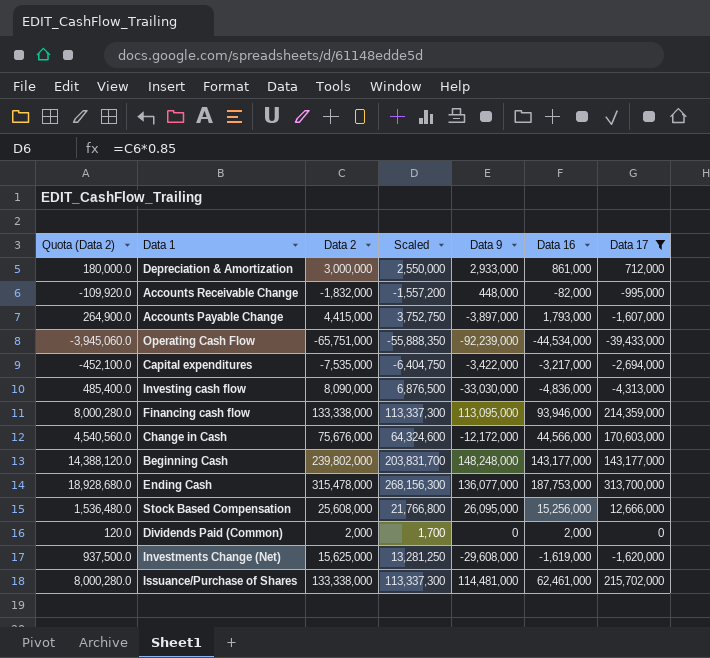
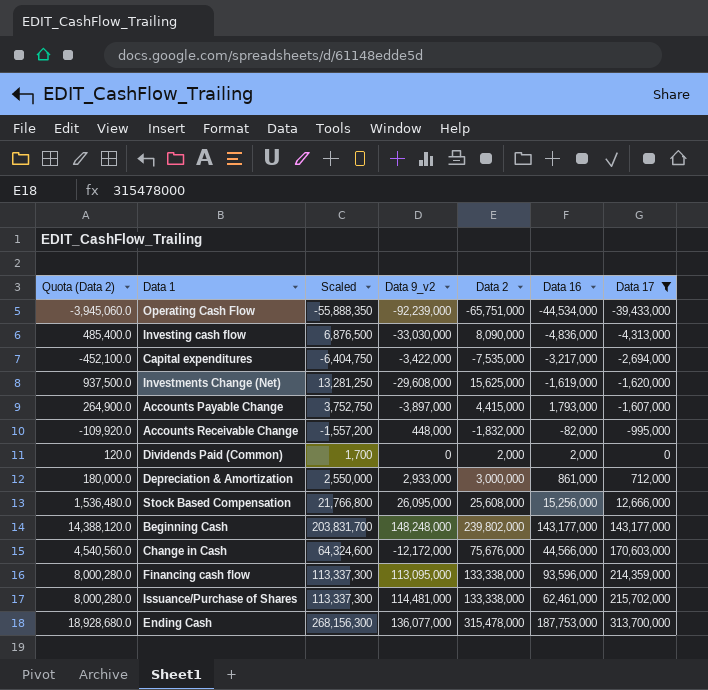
row order: none -> Data 17 ascending
column name: Data 9 -> Data 9_v2
column Data 2 | position: 3 -> 5
Financing cash flow | Data 16: 93,946,000 -> 93,596,000

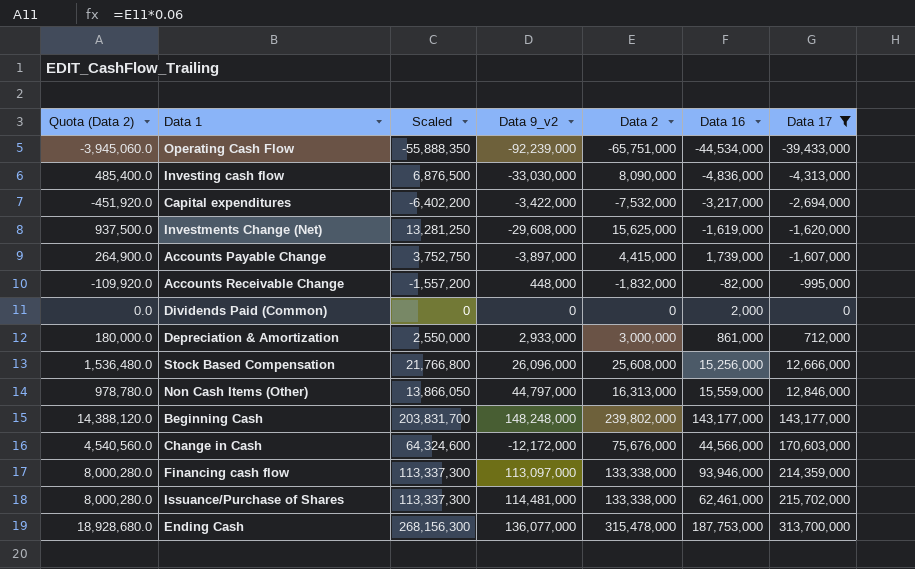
Capital expenditures | Quota (Data 2): -452,100.0 -> -451,920.0
Capital expenditures | Scaled: -6,404,750 -> -6,402,200
Capital expenditures | Data 2: -7,535,000 -> -7,532,000
Accounts Payable Change | Data 16: 1,793,000 -> 1,739,000
Dividends Paid (Common) | Quota (Data 2): 120.0 -> 0.0
Dividends Paid (Common) | Scaled: 1,700 -> 0
Dividends Paid (Common) | Data 2: 2,000 -> 0
Stock Based Compensation | Data 9_v2: 26,095,000 -> 26,096,000
row Non Cash Items (Other): none -> 978,780.0 | 13,866,050 | 44,797,000 | 16,313,000 | 15,559,000 | 12,846,000
Financing cash flow | Data 9_v2: 113,095,000 -> 113,097,000
Financing cash flow | Data 16: 93,596,000 -> 93,946,000

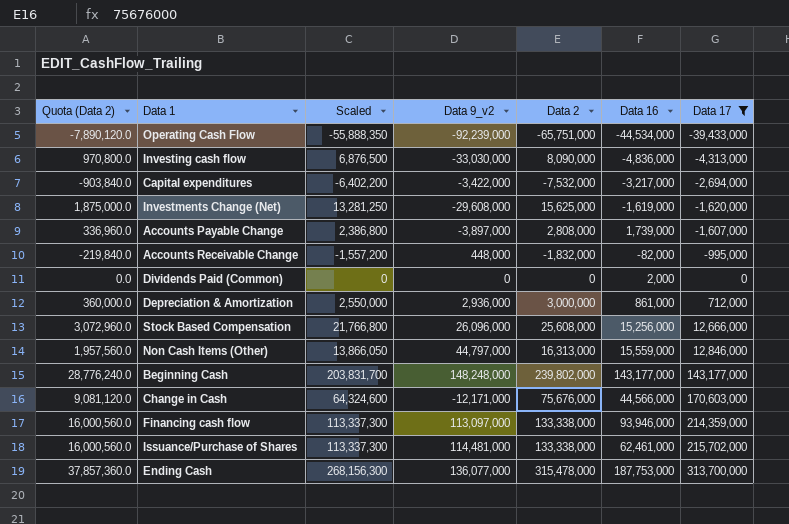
column Quota (Data 2) | formula: [Data 2] * 0.06 -> [Data 2] * 0.12
Accounts Payable Change | Scaled: 3,752,750 -> 2,386,800
Accounts Payable Change | Data 2: 4,415,000 -> 2,808,000
Depreciation & Amortization | Data 9_v2: 2,933,000 -> 2,936,000
Change in Cash | Data 9_v2: -12,172,000 -> -12,171,000

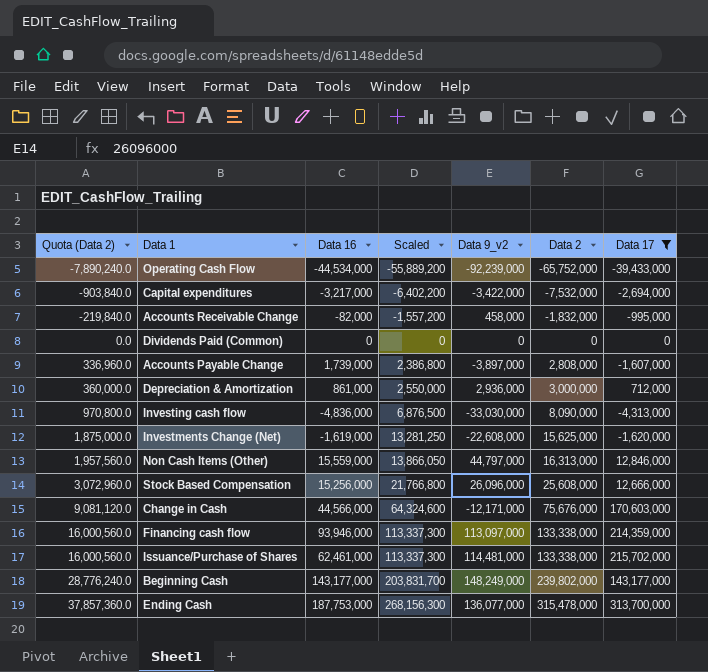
row order: Data 17 ascending -> Quota (Data 2) ascending
column Data 16 | position: 6 -> 3
Operating Cash Flow | Quota (Data 2): -7,890,120.0 -> -7,890,240.0
Operating Cash Flow | Scaled: -55,888,350 -> -55,889,200
Operating Cash Flow | Data 2: -65,751,000 -> -65,752,000
Accounts Receivable Change | Data 9_v2: 448,000 -> 458,000
Dividends Paid (Common) | Data 16: 2,000 -> 0
Investments Change (Net) | Data 9_v2: -29,608,000 -> -22,608,000
Beginning Cash | Data 9_v2: 148,248,000 -> 148,249,000

